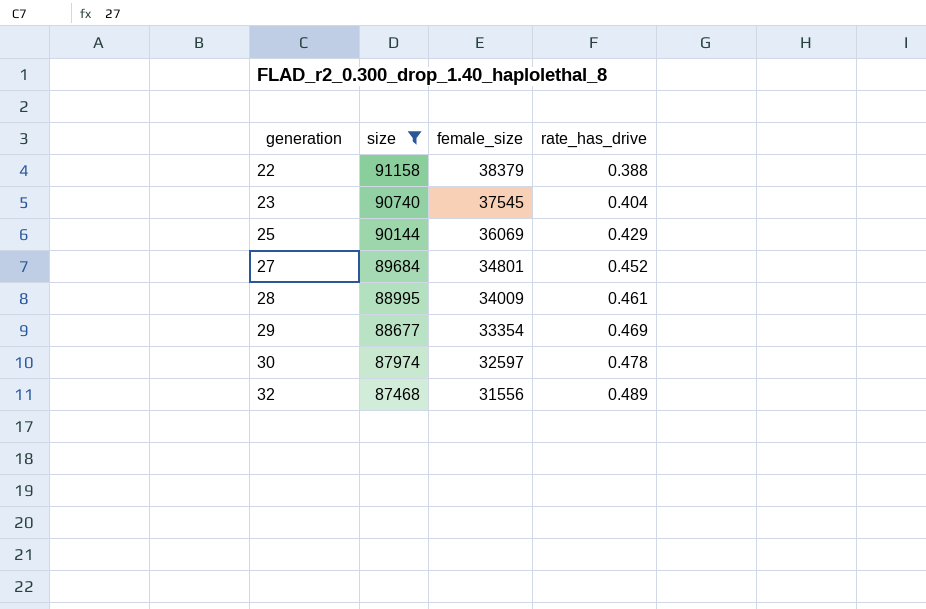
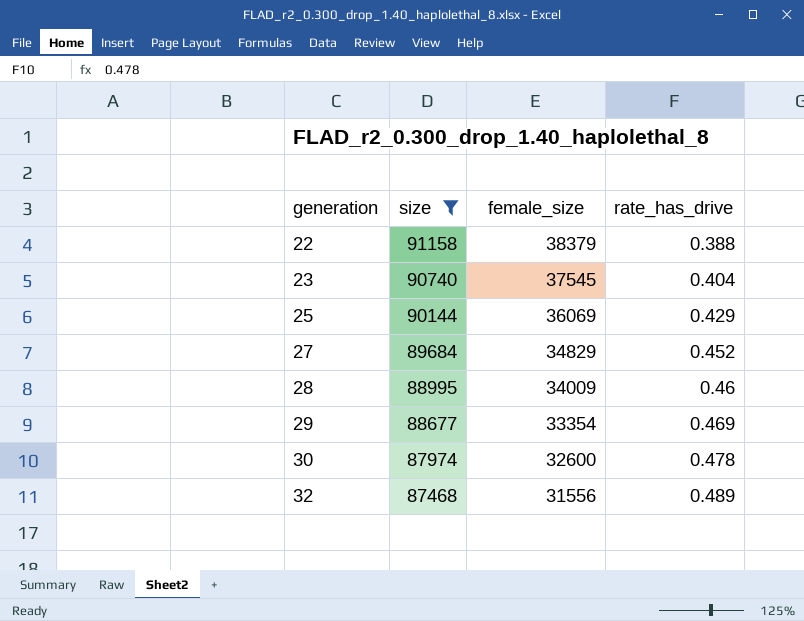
27 | female_size: 34801 -> 34829
28 | rate_has_drive: 0.461 -> 0.46
30 | female_size: 32597 -> 32600

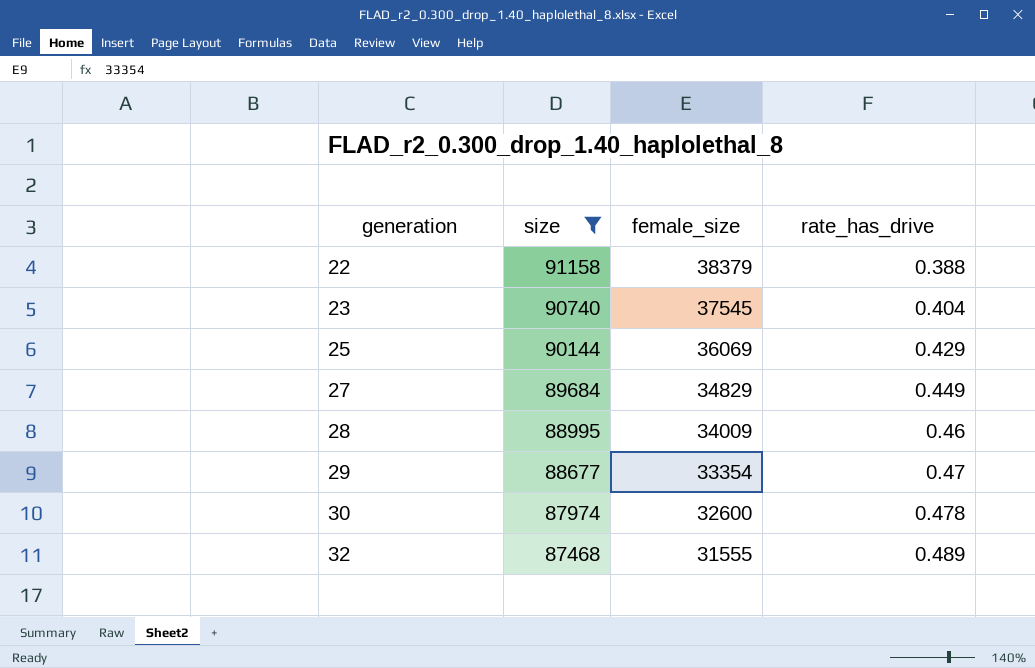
27 | rate_has_drive: 0.452 -> 0.449
29 | rate_has_drive: 0.469 -> 0.47
32 | female_size: 31556 -> 31555

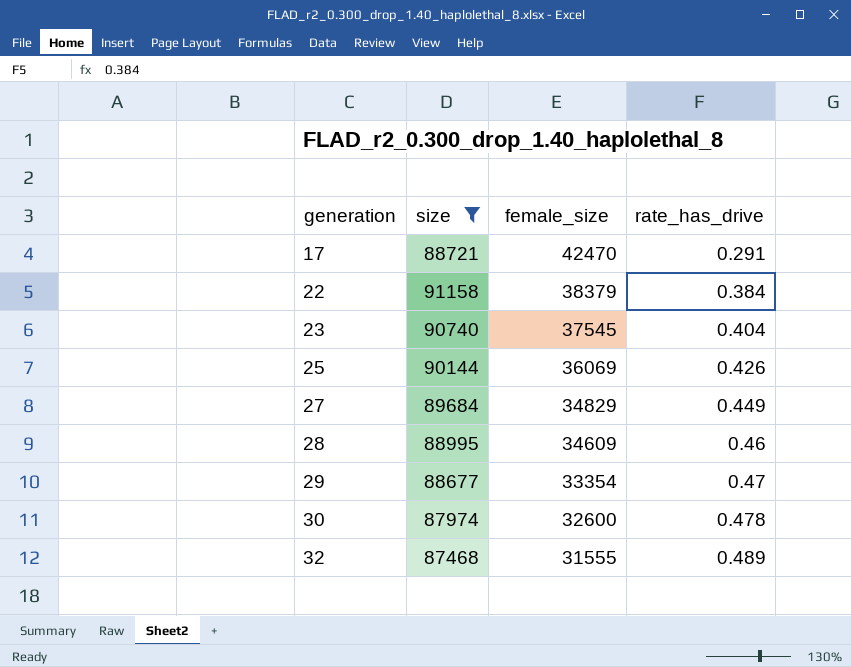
row 17: none -> 88721 | 42470 | 0.291
22 | rate_has_drive: 0.388 -> 0.384
25 | rate_has_drive: 0.429 -> 0.426
28 | female_size: 34009 -> 34609

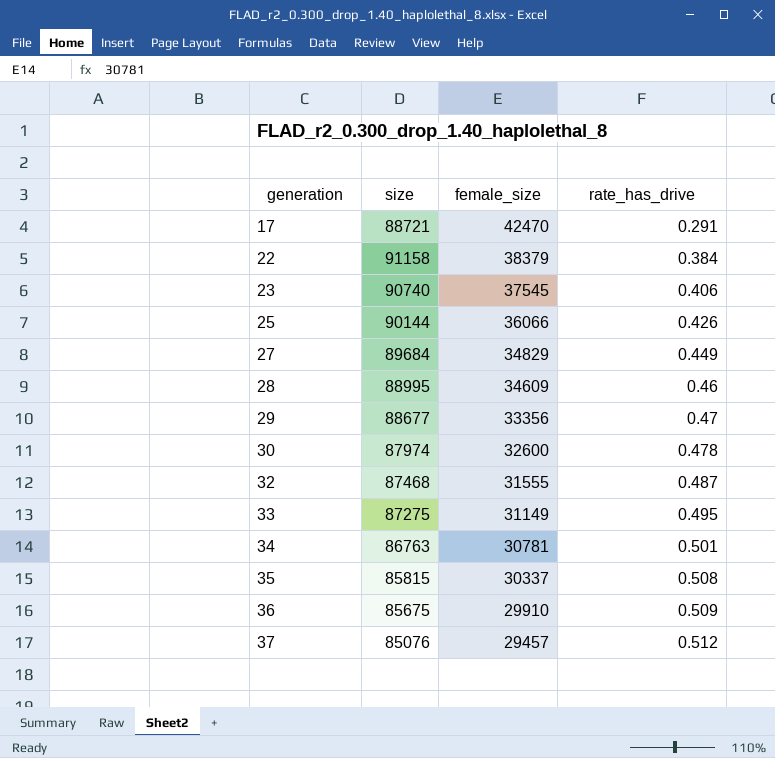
filter: size >= 87468 -> none
23 | rate_has_drive: 0.404 -> 0.406
25 | female_size: 36069 -> 36066
29 | female_size: 33354 -> 33356
32 | rate_has_drive: 0.489 -> 0.487

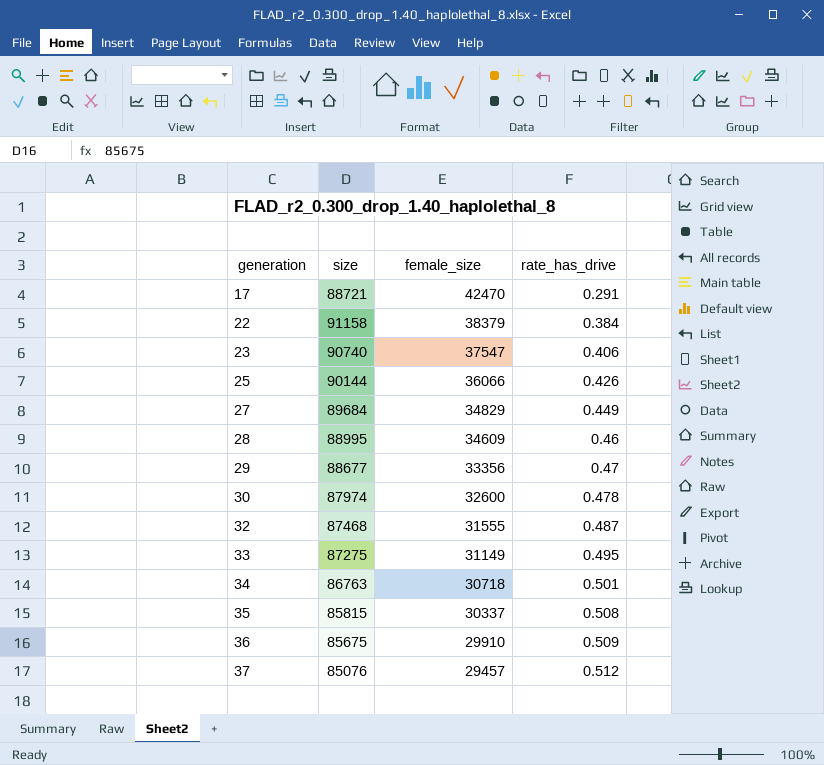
23 | female_size: 37545 -> 37547
34 | female_size: 30781 -> 30718

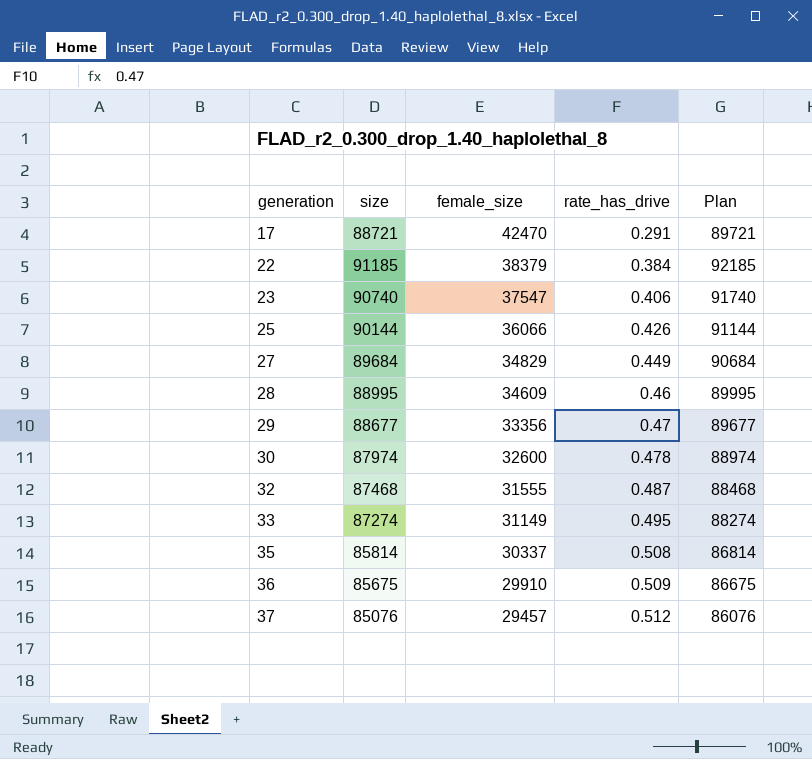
column Plan | formula: none -> [size] + 1000
row 34: 86763 | 30718 | 0.501 -> none
22 | size: 91158 -> 91185
33 | size: 87275 -> 87274
35 | size: 85815 -> 85814

